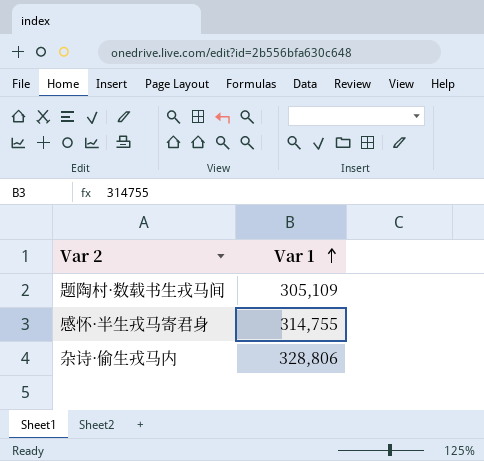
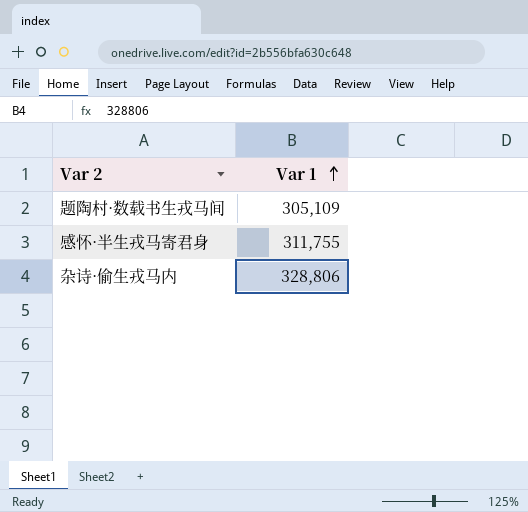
感怀·半生戎马寄君身 | Var 1: 314,755 -> 311,755

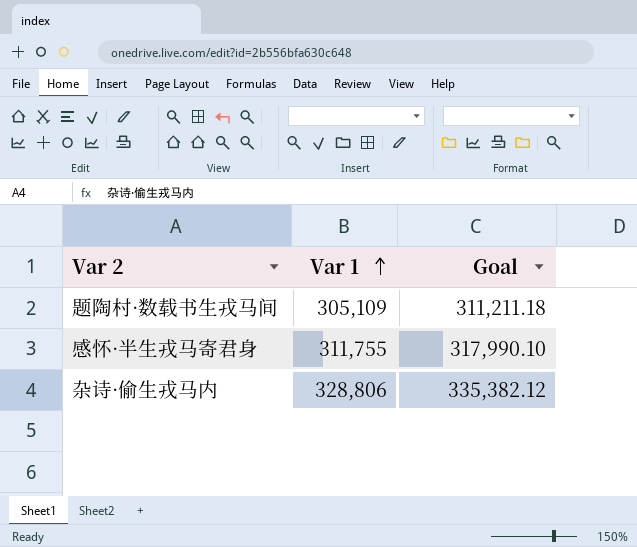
column Goal | formula: none -> [Var 1] * 1.02

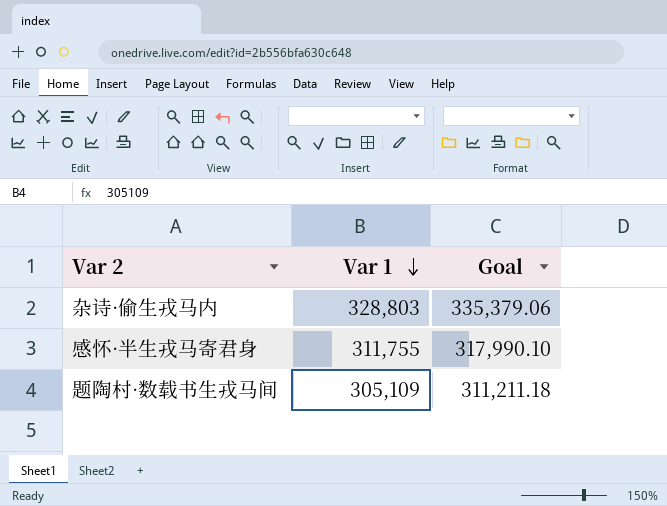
row order: Var 1 ascending -> Var 1 descending
杂诗·偷生戎马内 | Var 1: 328,806 -> 328,803
杂诗·偷生戎马内 | Goal: 335,382.12 -> 335,379.06

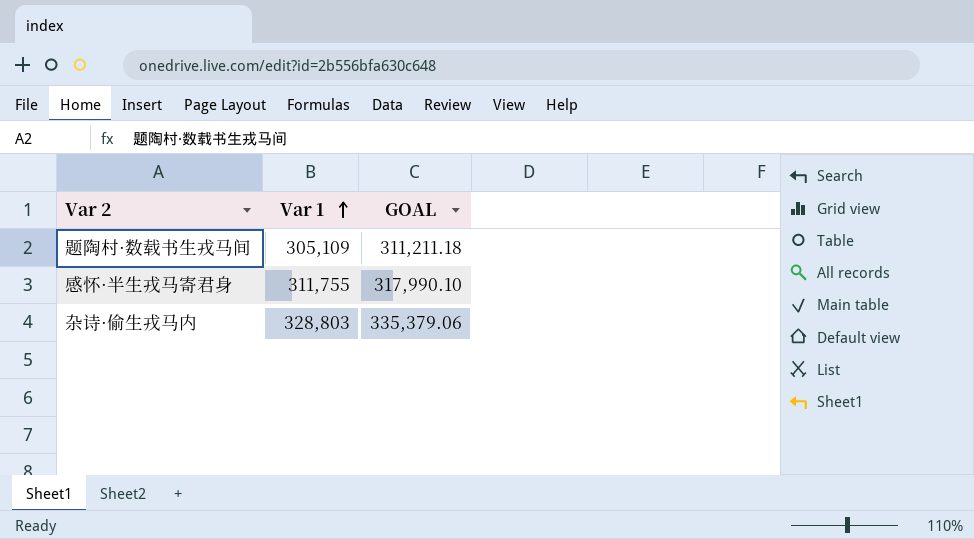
row order: Var 1 descending -> Var 1 ascending
column name: Goal -> GOAL

